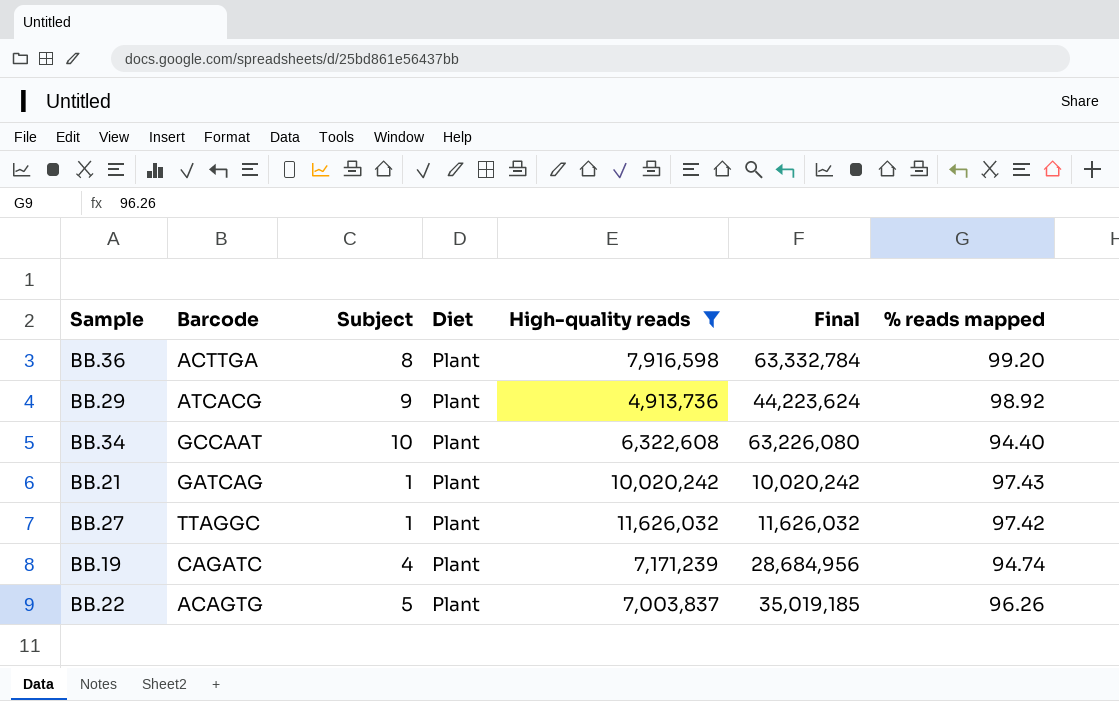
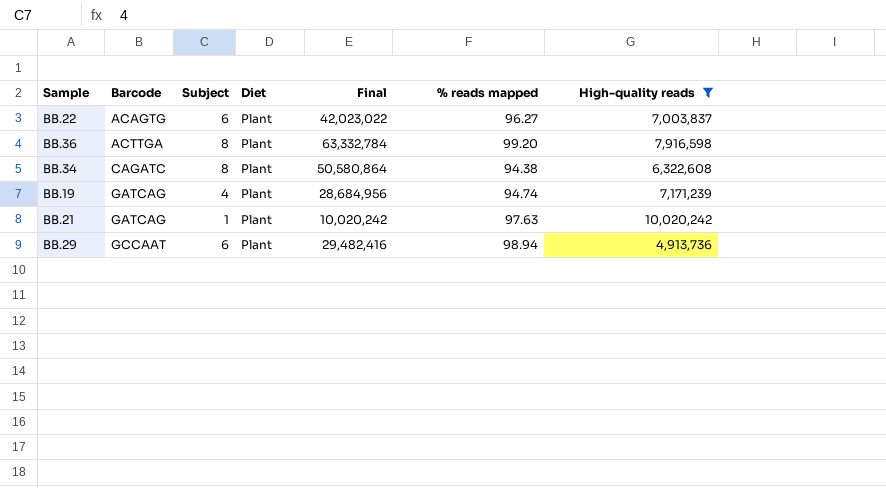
row order: none -> Barcode ascending
column High-quality reads | position: 5 -> 7
row BB.27: TTAGGC | 1 | Plant | 11,626,032 | 11,626,032 | 97.42 -> none
BB.22 | Subject: 5 -> 6
BB.22 | Final: 35,019,185 -> 42,023,022
BB.22 | % reads mapped: 96.26 -> 96.27
BB.34 | Barcode: GCCAAT -> CAGATC
BB.34 | Subject: 10 -> 8
BB.34 | Final: 63,226,080 -> 50,580,864
BB.34 | % reads mapped: 94.40 -> 94.38
BB.19 | Barcode: CAGATC -> GATCAG
BB.21 | % reads mapped: 97.43 -> 97.63
BB.29 | Barcode: ATCACG -> GCCAAT
BB.29 | Subject: 9 -> 6
BB.29 | Final: 44,223,624 -> 29,482,416
BB.29 | % reads mapped: 98.92 -> 98.94

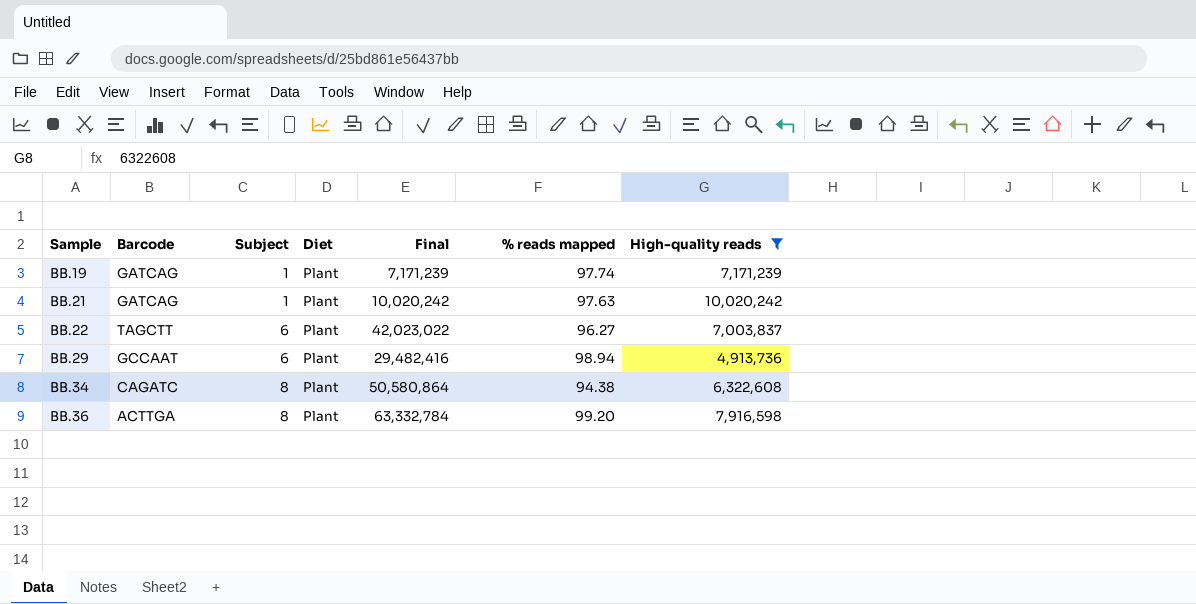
row order: Barcode ascending -> Sample ascending
BB.19 | Subject: 4 -> 1
BB.19 | Final: 28,684,956 -> 7,171,239
BB.19 | % reads mapped: 94.74 -> 97.74
BB.22 | Barcode: ACAGTG -> TAGCTT

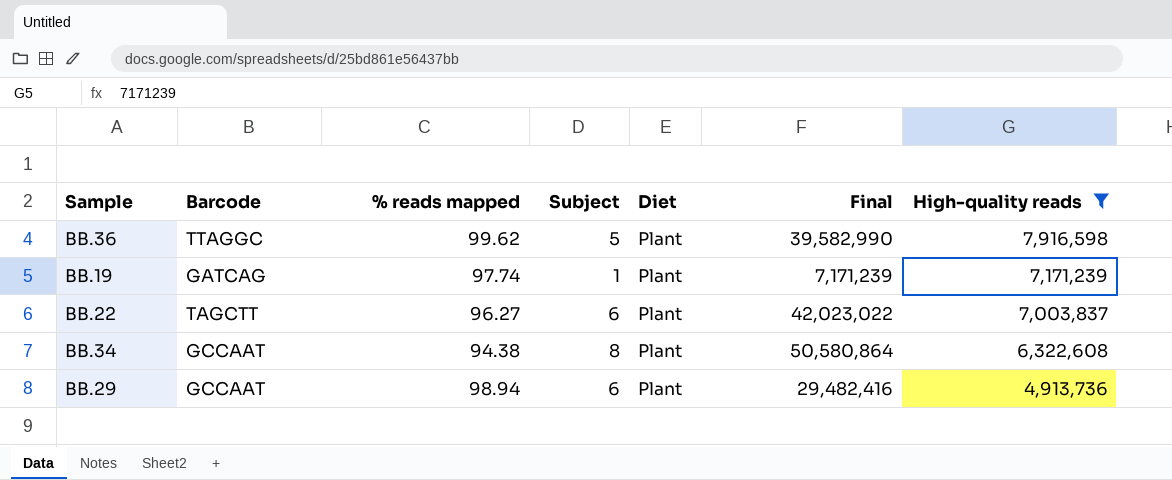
row order: Sample ascending -> High-quality reads descending
column % reads mapped | position: 6 -> 3
row BB.21: GATCAG | 1 | Plant | 10,020,242 | 97.63 | 10,020,242 -> none
BB.36 | Barcode: ACTTGA -> TTAGGC
BB.36 | % reads mapped: 99.20 -> 99.62
BB.36 | Subject: 8 -> 5
BB.36 | Final: 63,332,784 -> 39,582,990
BB.34 | Barcode: CAGATC -> GCCAAT

